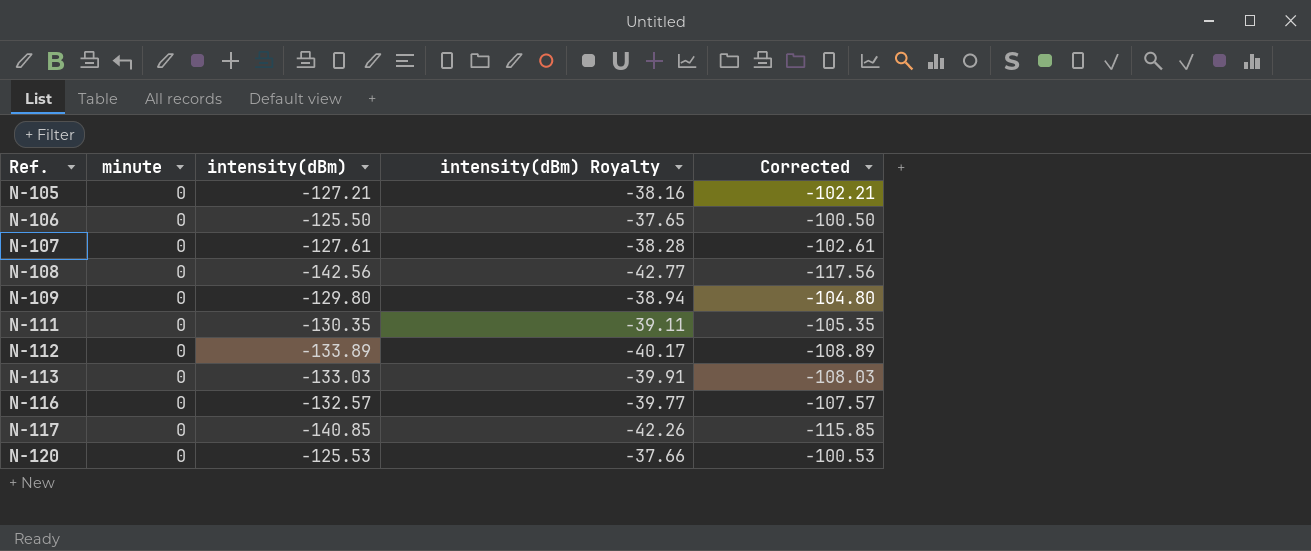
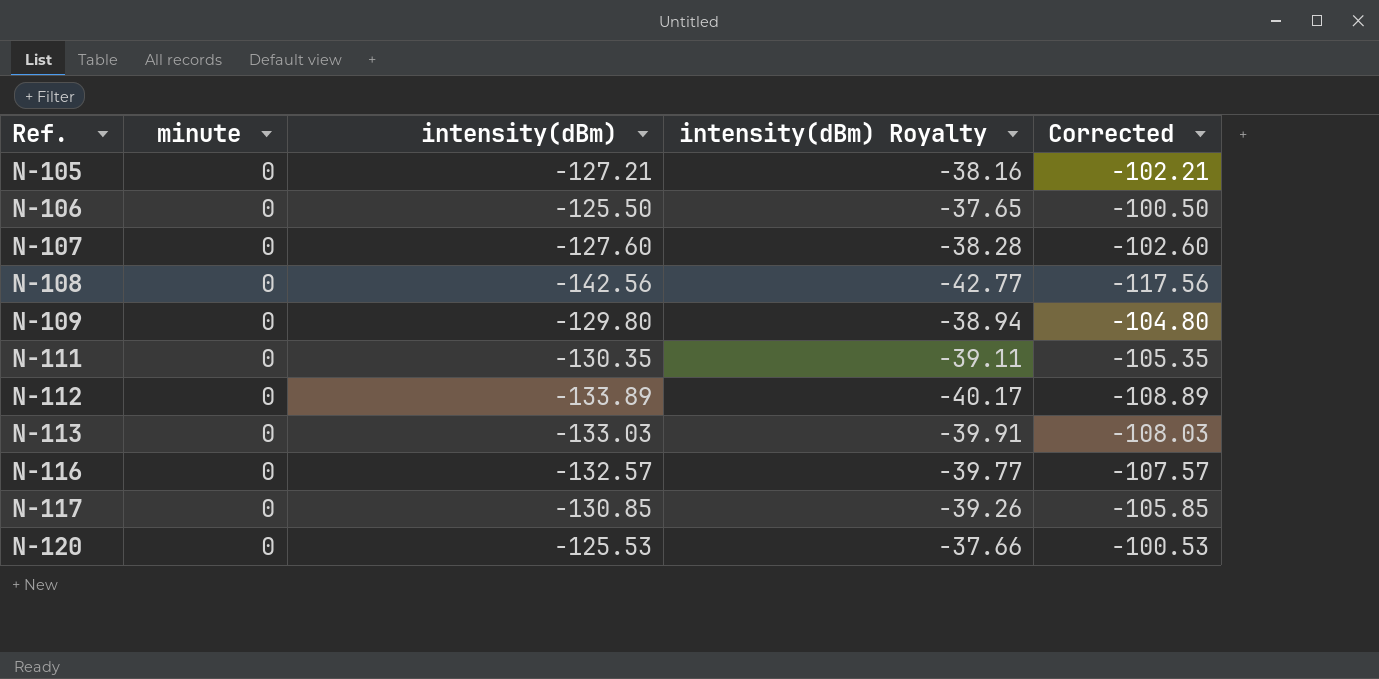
N-107 | intensity(dBm): -127.61 -> -127.60
N-107 | Corrected: -102.61 -> -102.60
N-117 | intensity(dBm): -140.85 -> -130.85
N-117 | intensity(dBm) Royalty: -42.26 -> -39.26
N-117 | Corrected: -115.85 -> -105.85

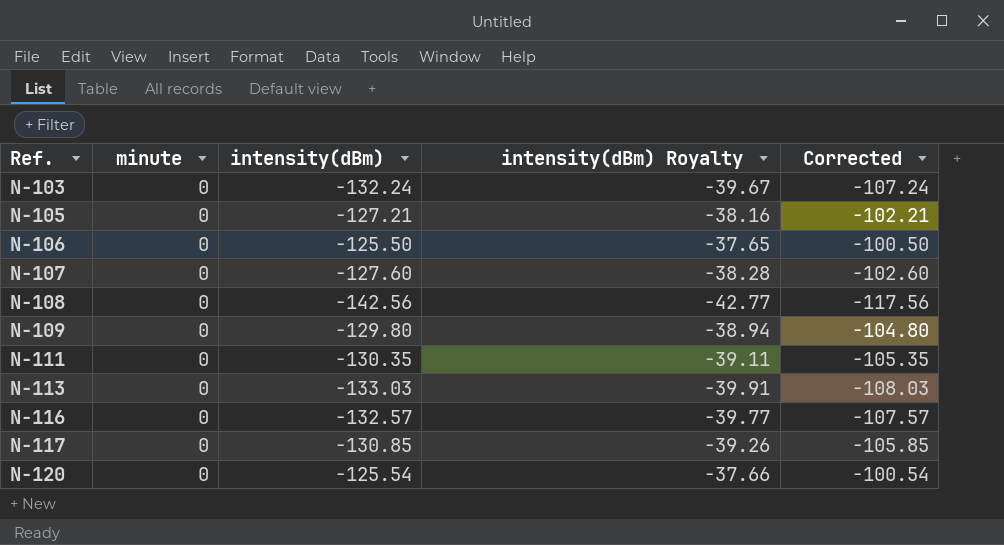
row N-112: 0 | -133.89 | -40.17 | -108.89 -> none
row N-103: none -> 0 | -132.24 | -39.67 | -107.24
N-120 | intensity(dBm): -125.53 -> -125.54
N-120 | Corrected: -100.53 -> -100.54

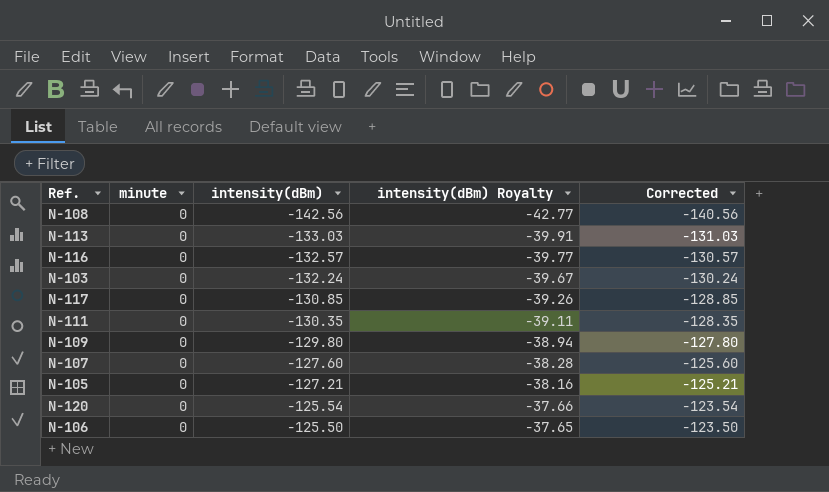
row order: Ref. ascending -> intensity(dBm) ascending
column Corrected | formula: [intensity(dBm)] + 25 -> [intensity(dBm)] + 2

